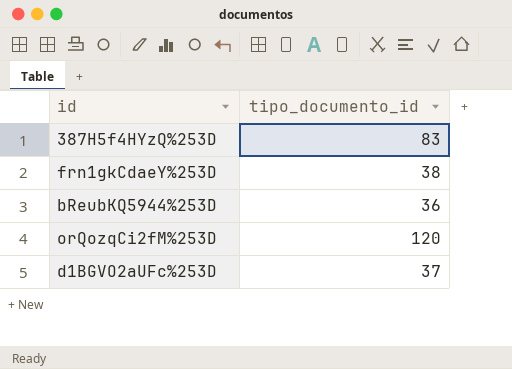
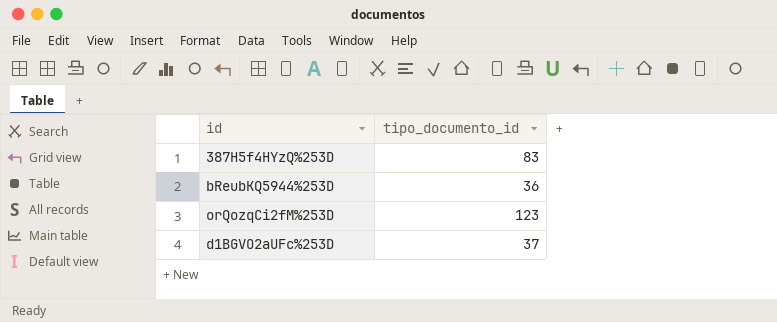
row frn1gkCdaeY%253D: 38 -> none
orQozqCi2fM%253D | tipo_documento_id: 120 -> 123

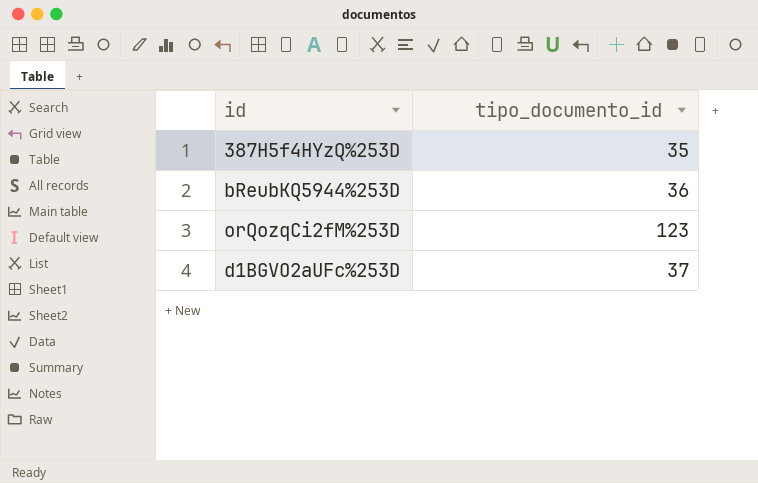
387H5f4HYzQ%253D | tipo_documento_id: 83 -> 35

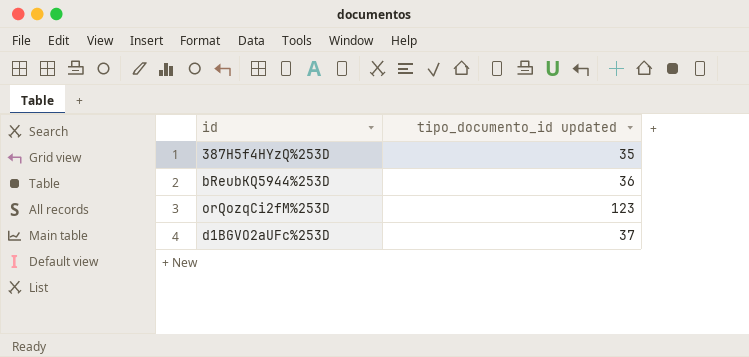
column name: tipo_documento_id -> tipo_documento_id updated

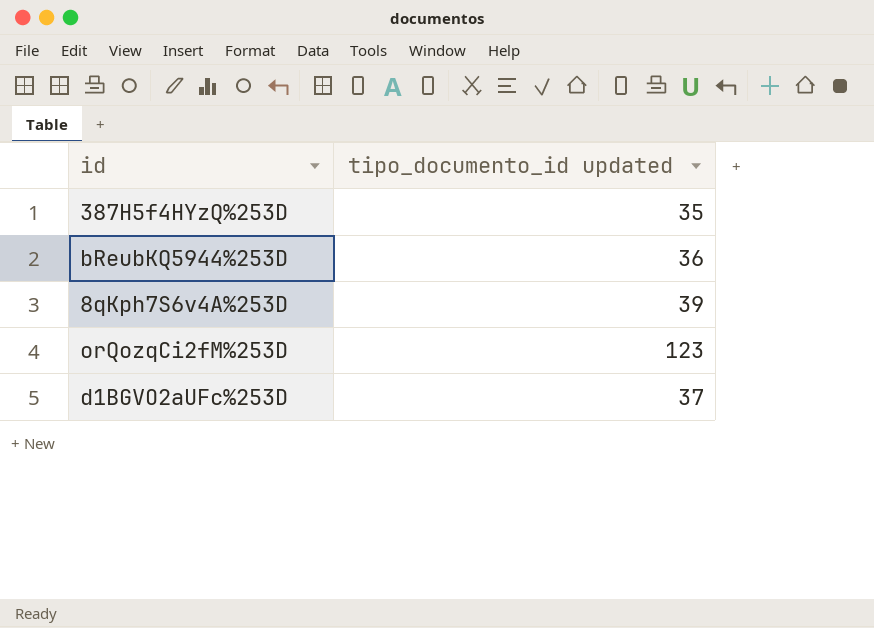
row 8qKph7S6v4A%253D: none -> 39

